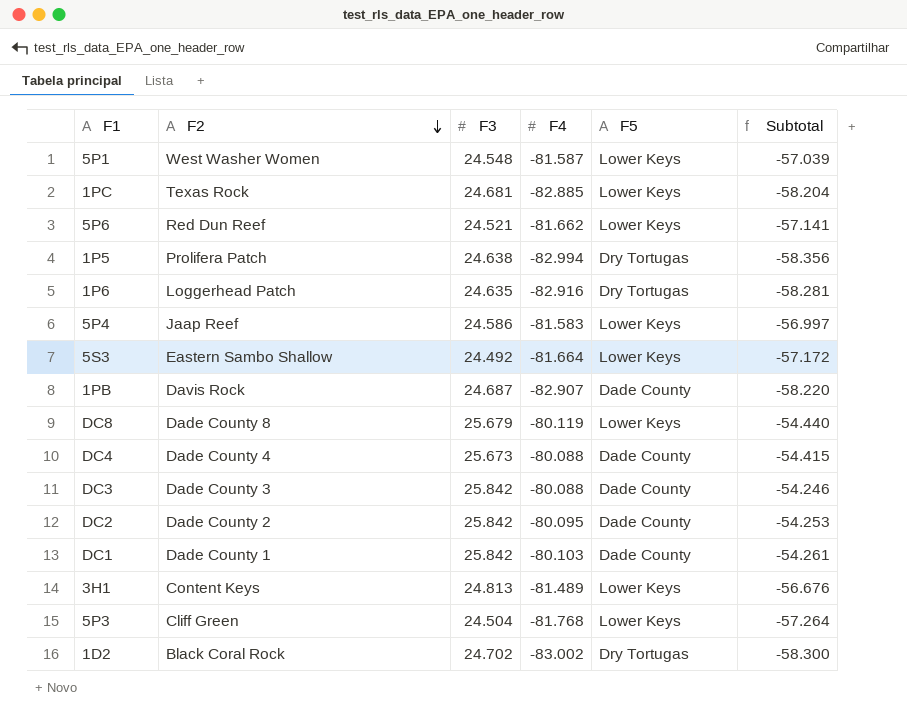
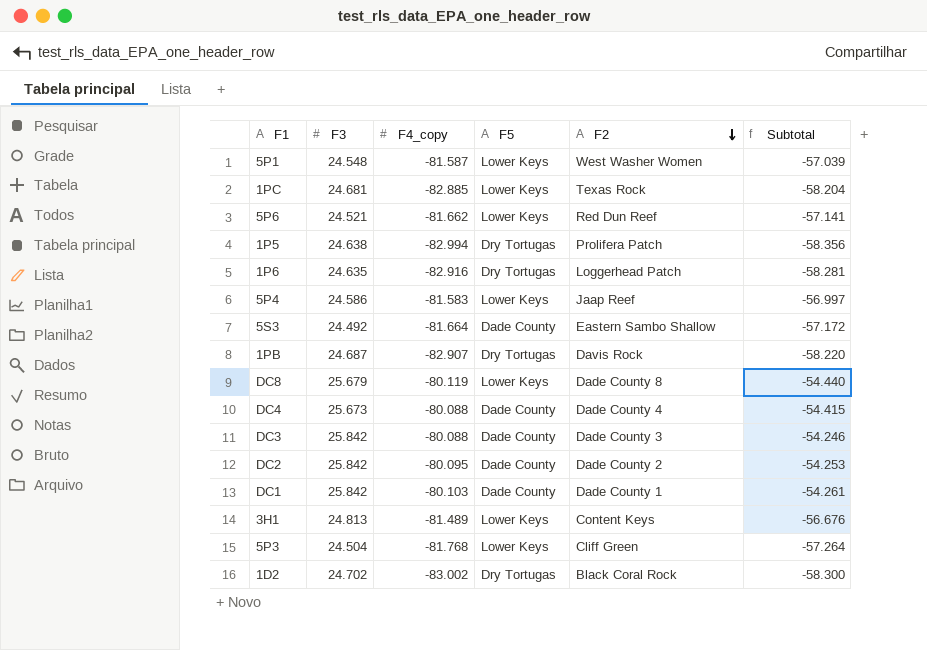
column name: F4 -> F4_copy
column F2 | position: 2 -> 5
5S3 | F5: Lower Keys -> Dade County
1PB | F5: Dade County -> Dry Tortugas

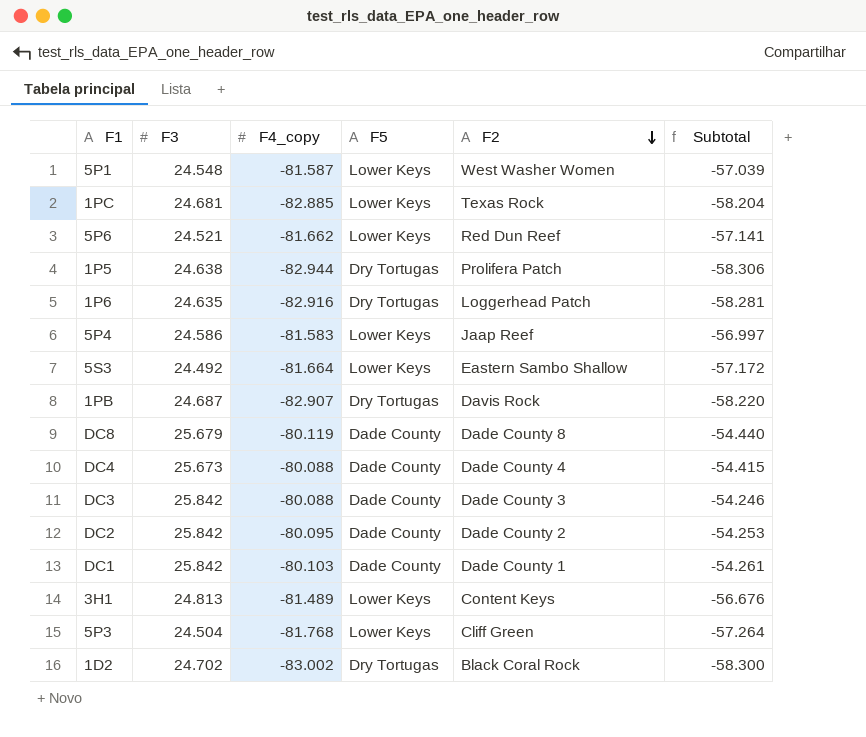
1P5 | F4_copy: -82.994 -> -82.944
1P5 | Subtotal: -58.356 -> -58.306
5S3 | F5: Dade County -> Lower Keys
DC8 | F5: Lower Keys -> Dade County

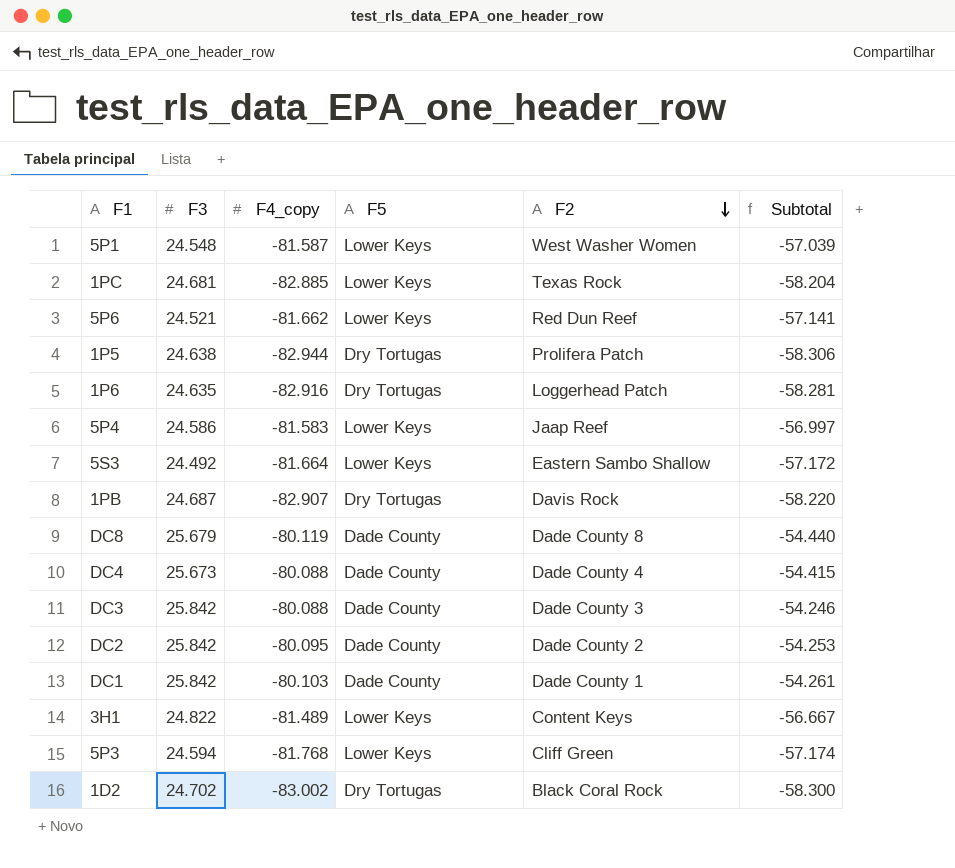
3H1 | F3: 24.813 -> 24.822
3H1 | Subtotal: -56.676 -> -56.667
5P3 | F3: 24.504 -> 24.594
5P3 | Subtotal: -57.264 -> -57.174

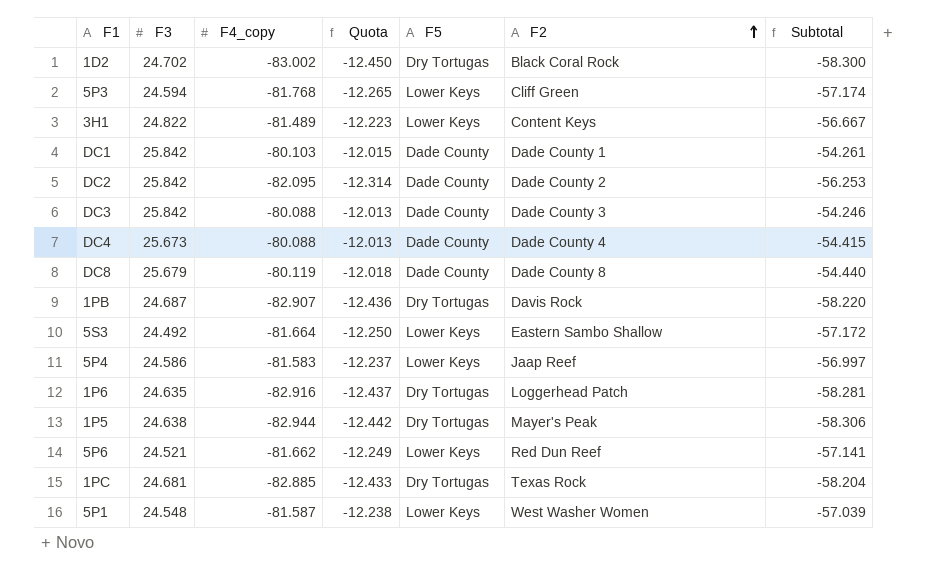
row order: F2 descending -> F2 ascending
column Quota | formula: none -> [F4_copy] * 0.15
DC2 | F4_copy: -80.095 -> -82.095
DC2 | Subtotal: -54.253 -> -56.253
1P5 | F2: Prolifera Patch -> Mayer's Peak
1PC | F5: Lower Keys -> Dry Tortugas

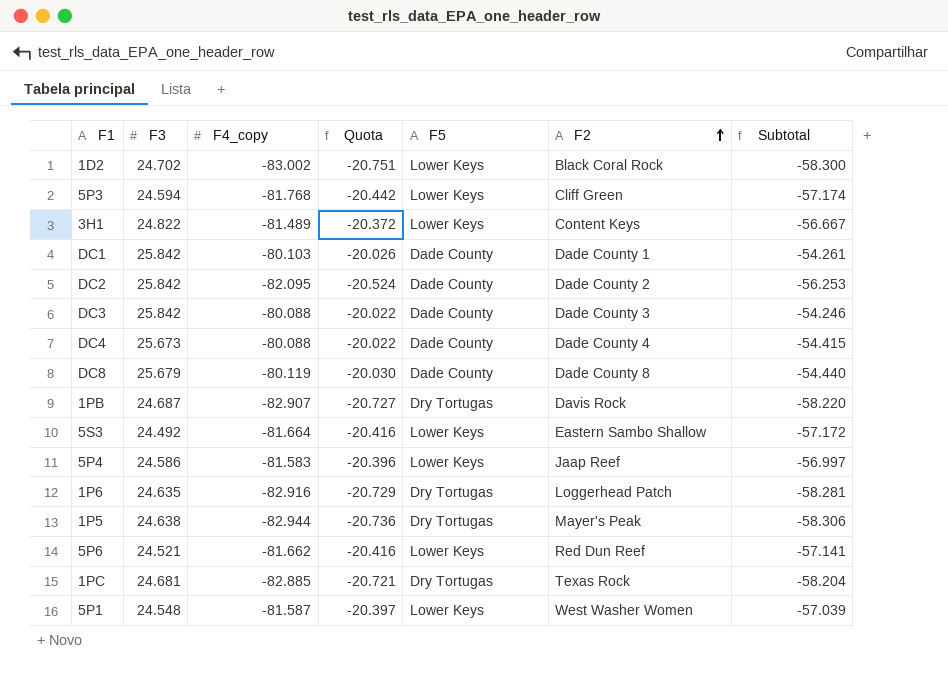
column Quota | formula: [F4_copy] * 0.15 -> [F4_copy] * 0.25
1D2 | F5: Dry Tortugas -> Lower Keys

